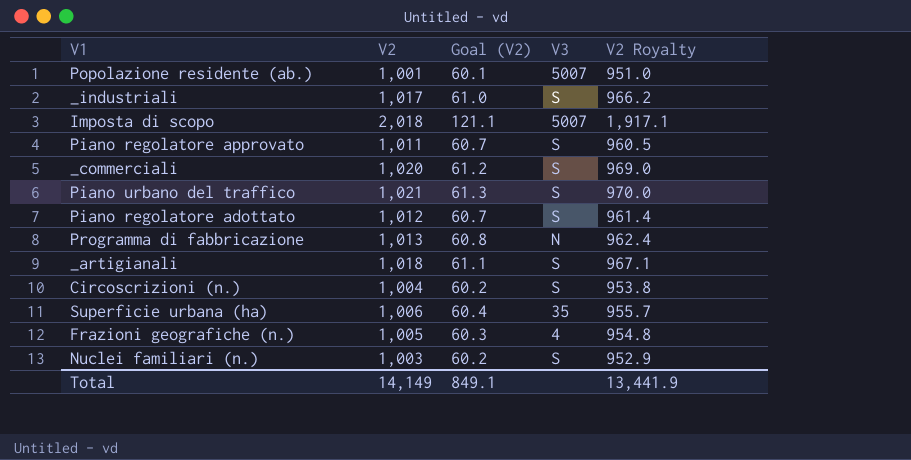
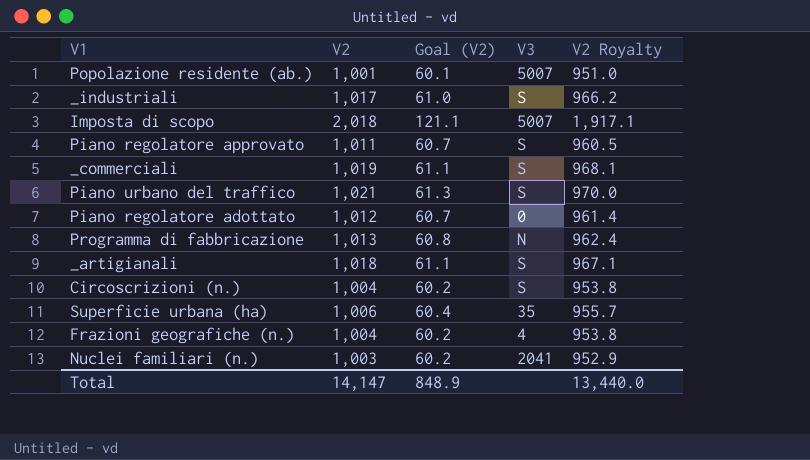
_commerciali | V2: 1,020 -> 1,019
_commerciali | Goal (V2): 61.2 -> 61.1
_commerciali | V2 Royalty: 969.0 -> 968.1
Piano regolatore adottato | V3: S -> 0
Frazioni geografiche (n.) | V2: 1,005 -> 1,004
Frazioni geografiche (n.) | Goal (V2): 60.3 -> 60.2
Frazioni geografiche (n.) | V2 Royalty: 954.8 -> 953.8
Nuclei familiari (n.) | V3: S -> 2041
Total | V2: 14,149 -> 14,147
Total | Goal (V2): 849.1 -> 848.9
Total | V2 Royalty: 13,441.9 -> 13,440.0

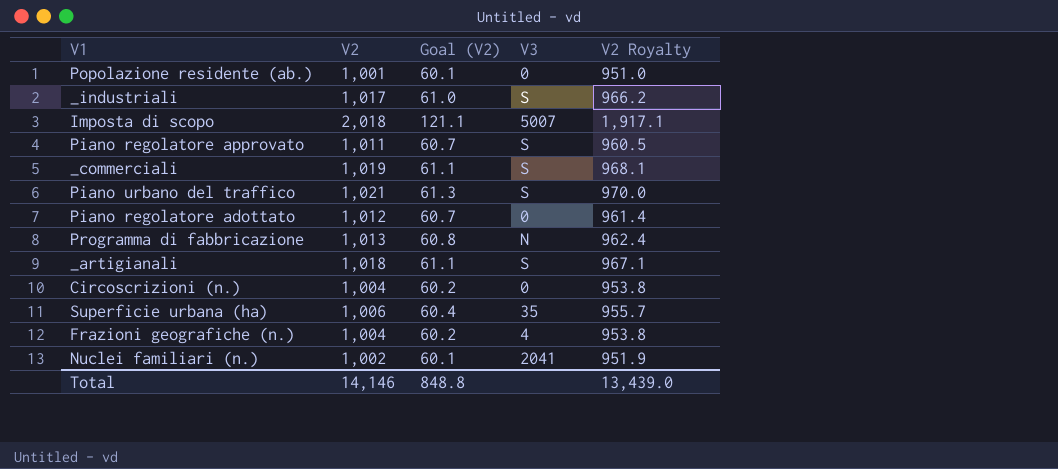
Popolazione residente (ab.) | V3: 5007 -> 0
Circoscrizioni (n.) | V3: S -> 0
Nuclei familiari (n.) | V2: 1,003 -> 1,002
Nuclei familiari (n.) | Goal (V2): 60.2 -> 60.1
Nuclei familiari (n.) | V2 Royalty: 952.9 -> 951.9
Total | V2: 14,147 -> 14,146
Total | Goal (V2): 848.9 -> 848.8
Total | V2 Royalty: 13,440.0 -> 13,439.0

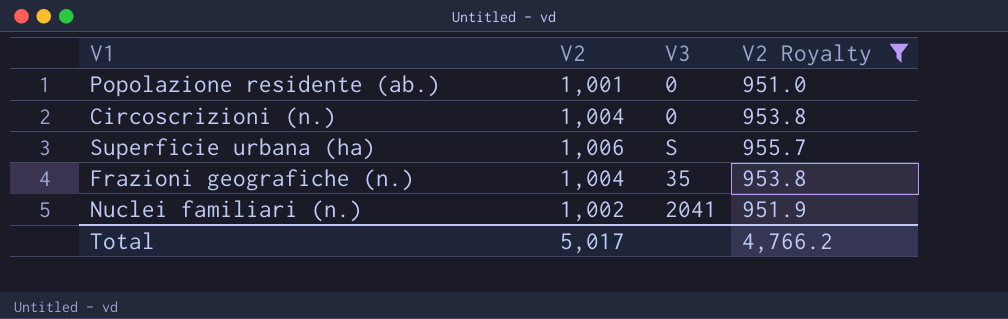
filter: none -> V2 Royalty <= 955.7
column Goal (V2) | formula: [V2] * 0.06 -> none
Superficie urbana (ha) | V3: 35 -> S
Frazioni geografiche (n.) | V3: 4 -> 35
Total | V2: 14,146 -> 5,017
Total | V2 Royalty: 13,439.0 -> 4,766.2

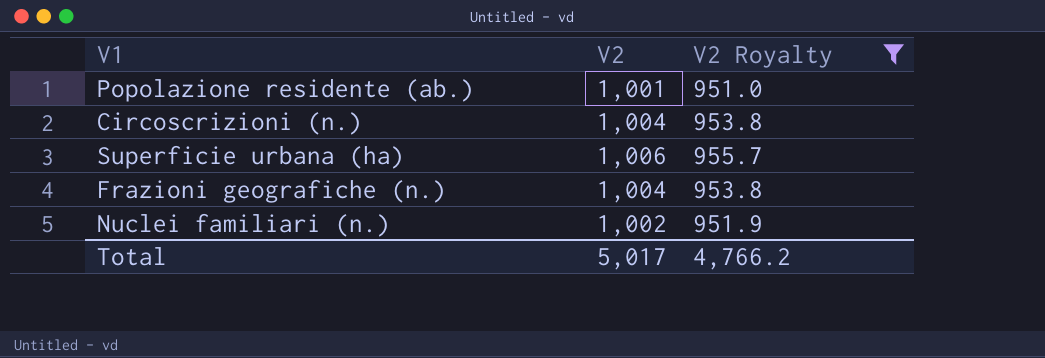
column V3 | position: 3 -> none

